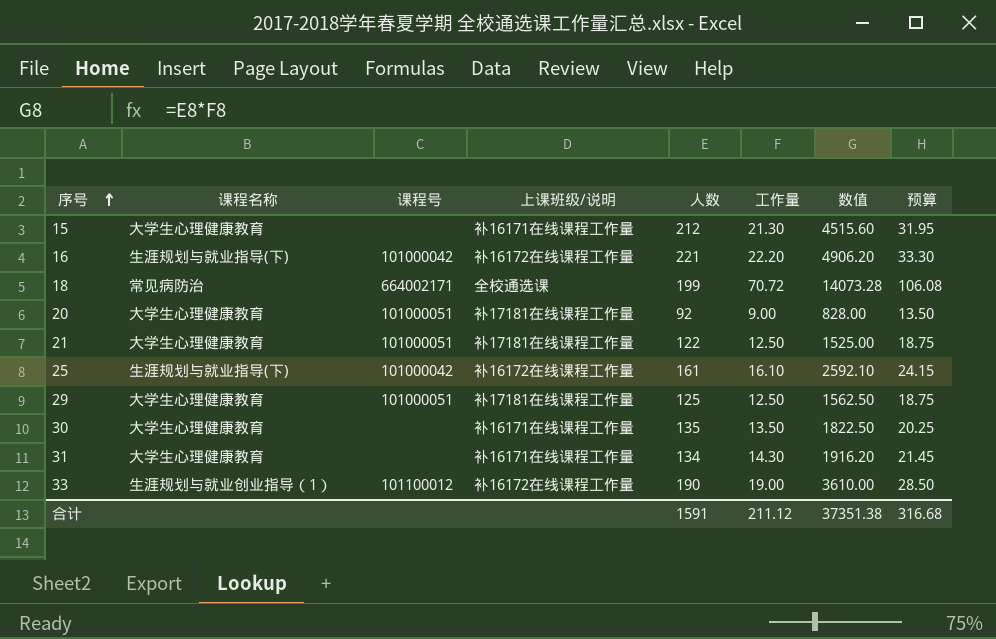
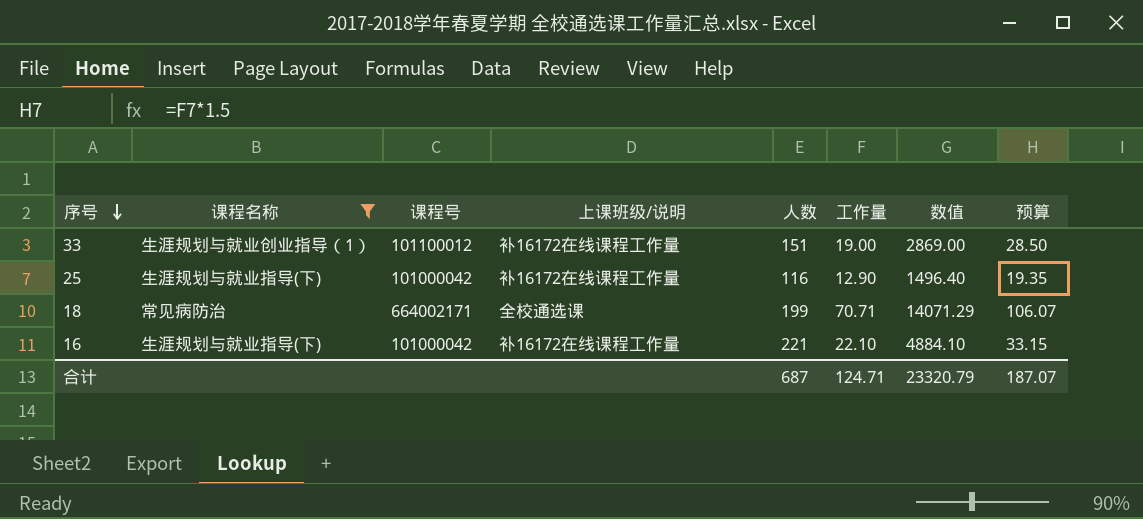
filter: none -> 课程名称 != 大学生心理健康教育
row order: 序号 ascending -> 序号 descending
33 | 人数: 190 -> 151
33 | 数值: 3610.00 -> 2869.00
25 | 人数: 161 -> 116
25 | 工作量: 16.10 -> 12.90
25 | 数值: 2592.10 -> 1496.40
25 | 预算: 24.15 -> 19.35
18 | 工作量: 70.72 -> 70.71
18 | 数值: 14073.28 -> 14071.29
18 | 预算: 106.08 -> 106.07
16 | 工作量: 22.20 -> 22.10
16 | 数值: 4906.20 -> 4884.10
16 | 预算: 33.30 -> 33.15
合计 | 人数: 1591 -> 687
合计 | 工作量: 211.12 -> 124.71
合计 | 数值: 37351.38 -> 23320.79
合计 | 预算: 316.68 -> 187.07

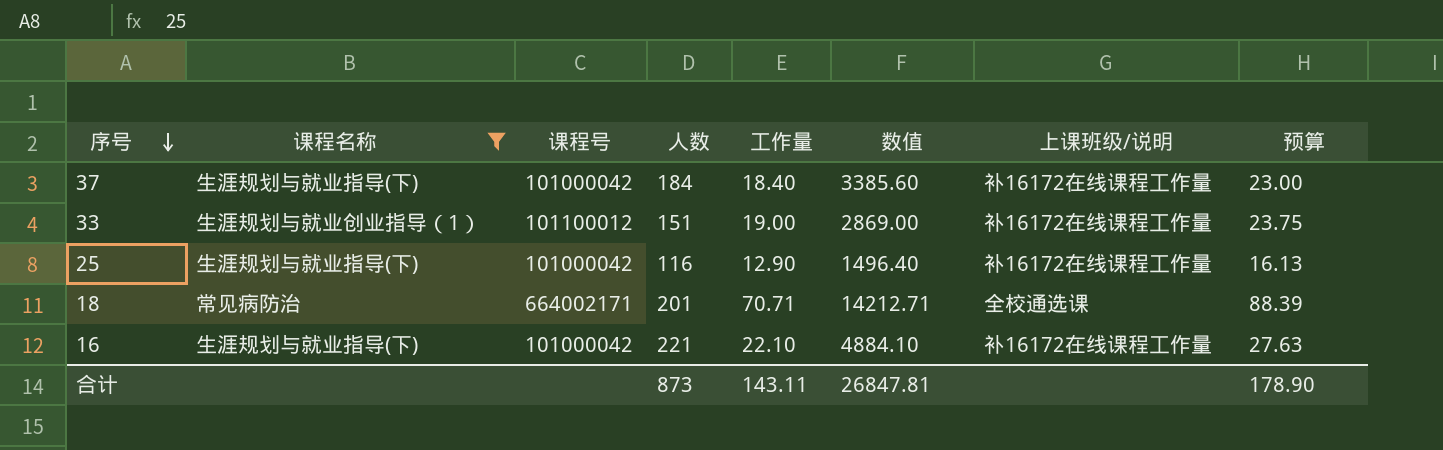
column 上课班级/说明 | position: 4 -> 7
column 预算 | formula: [工作量] * 1.5 -> [工作量] * 1.25
row 37: none -> 生涯规划与就业指导(下) | 101000042 | 184 | 18.40 | 3385.60 | 补16172在线课程工作量 | 23.00
18 | 人数: 199 -> 201
18 | 数值: 14071.29 -> 14212.71
合计 | 人数: 687 -> 873
合计 | 工作量: 124.71 -> 143.11
合计 | 数值: 23320.79 -> 26847.81
合计 | 预算: 187.07 -> 178.90

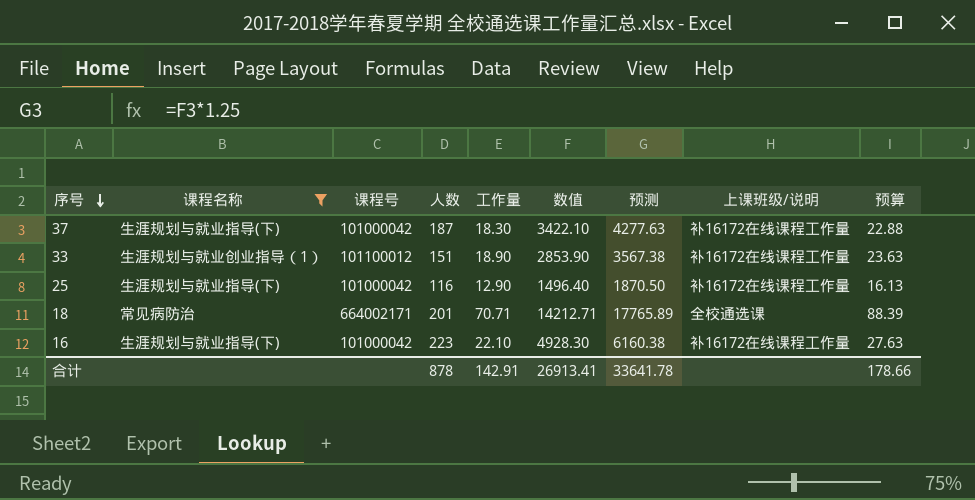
column 预测 | formula: none -> [数值] * 1.25
37 | 人数: 184 -> 187
37 | 工作量: 18.40 -> 18.30
37 | 数值: 3385.60 -> 3422.10
37 | 预算: 23.00 -> 22.88
33 | 工作量: 19.00 -> 18.90
33 | 数值: 2869.00 -> 2853.90
33 | 预算: 23.75 -> 23.63
16 | 人数: 221 -> 223
16 | 数值: 4884.10 -> 4928.30
合计 | 人数: 873 -> 878
合计 | 工作量: 143.11 -> 142.91
合计 | 数值: 26847.81 -> 26913.41
合计 | 预算: 178.90 -> 178.66

